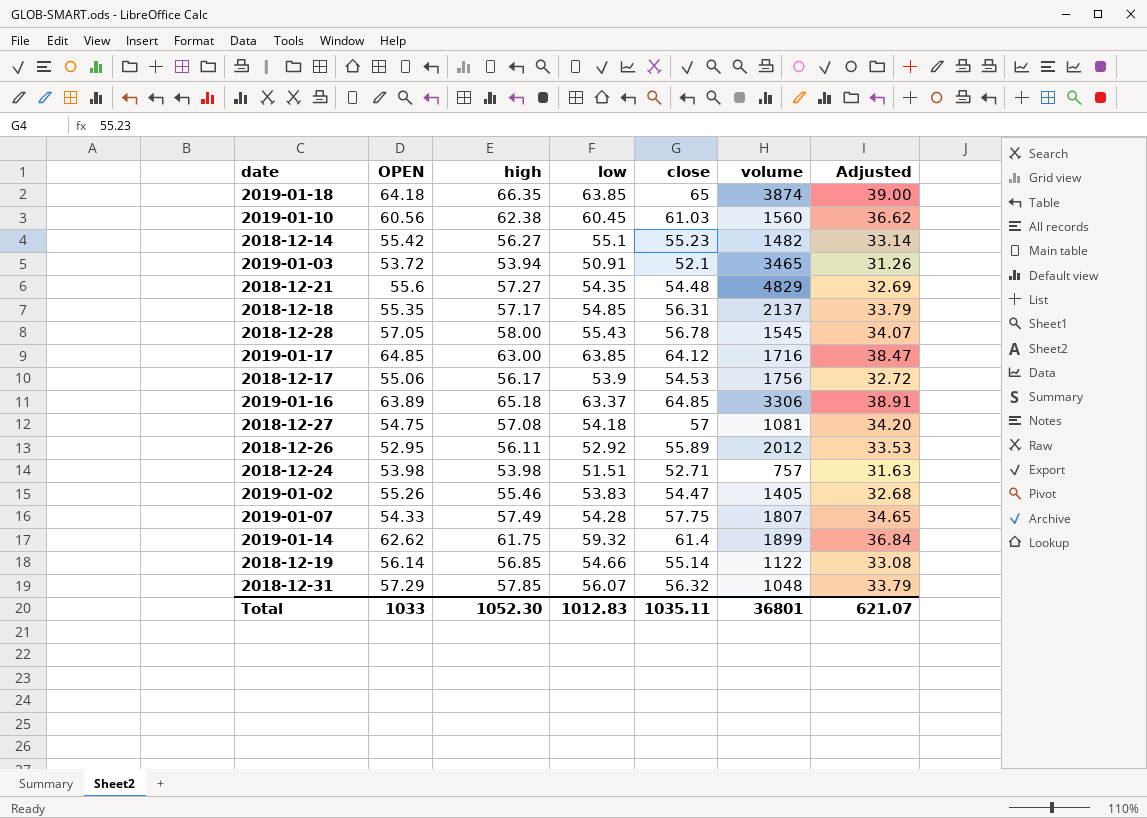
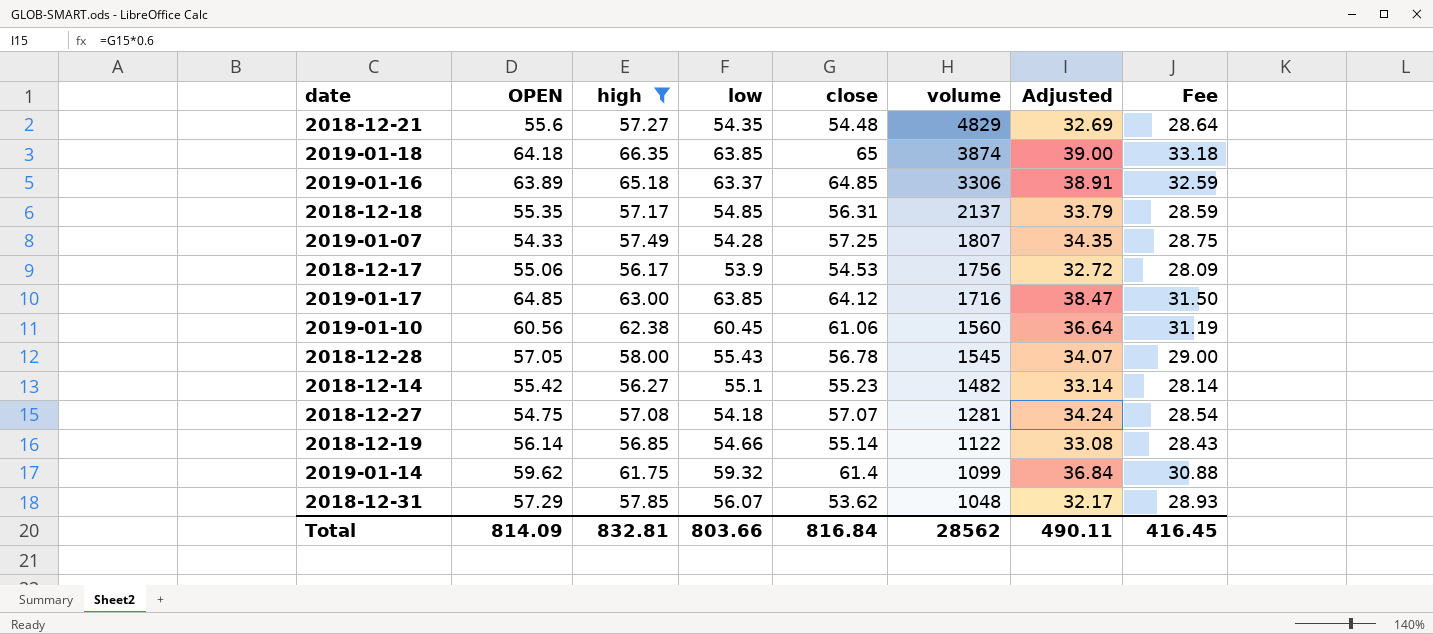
filter: none -> high >= 56.17
row order: none -> volume descending
column Fee | formula: none -> [high] * 0.5
2019-01-07 | close: 57.75 -> 57.25
2019-01-07 | Adjusted: 34.65 -> 34.35
2019-01-10 | close: 61.03 -> 61.06
2019-01-10 | Adjusted: 36.62 -> 36.64
2018-12-27 | close: 57 -> 57.07
2018-12-27 | volume: 1081 -> 1281
2018-12-27 | Adjusted: 34.20 -> 34.24
2019-01-14 | OPEN: 62.62 -> 59.62
2019-01-14 | volume: 1899 -> 1099
2018-12-31 | close: 56.32 -> 53.62
2018-12-31 | Adjusted: 33.79 -> 32.17
Total | OPEN: 1033 -> 814.09
Total | high: 1052.30 -> 832.81
Total | low: 1012.83 -> 803.66
Total | close: 1035.11 -> 816.84
Total | volume: 36801 -> 28562
Total | Adjusted: 621.07 -> 490.11

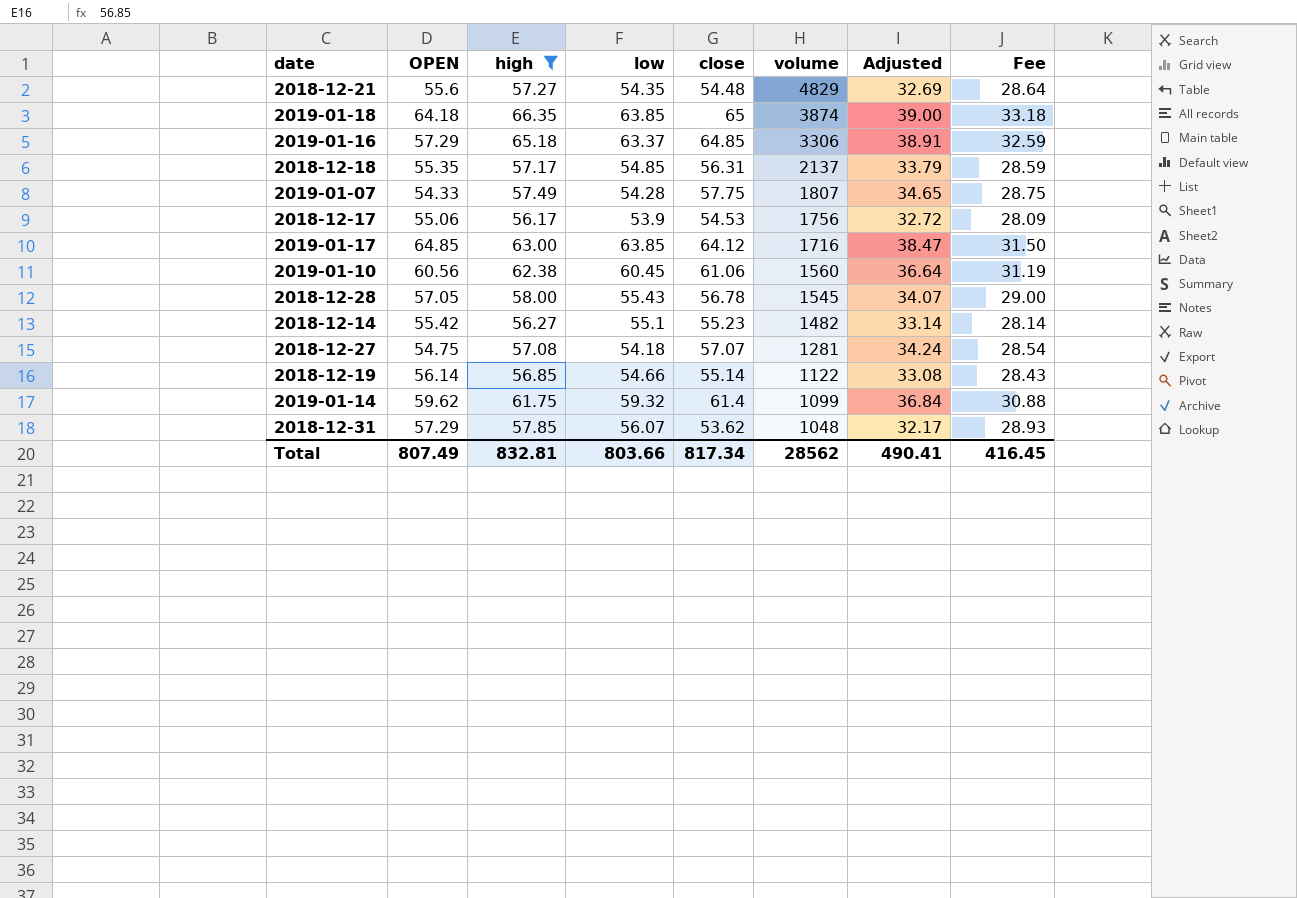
2019-01-16 | OPEN: 63.89 -> 57.29
2019-01-07 | close: 57.25 -> 57.75
2019-01-07 | Adjusted: 34.35 -> 34.65
Total | OPEN: 814.09 -> 807.49
Total | close: 816.84 -> 817.34
Total | Adjusted: 490.11 -> 490.41

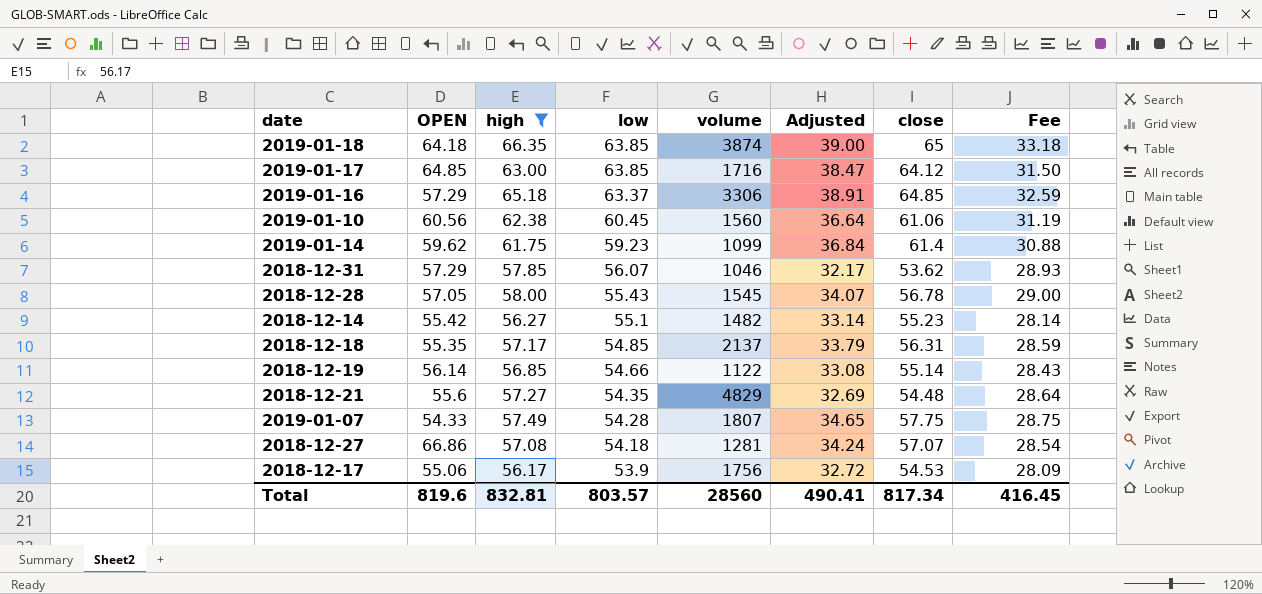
row order: volume descending -> low descending
column close | position: 5 -> 7
2019-01-14 | low: 59.32 -> 59.23
2018-12-31 | volume: 1048 -> 1046
2018-12-27 | OPEN: 54.75 -> 66.86
Total | OPEN: 807.49 -> 819.6
Total | low: 803.66 -> 803.57
Total | volume: 28562 -> 28560

